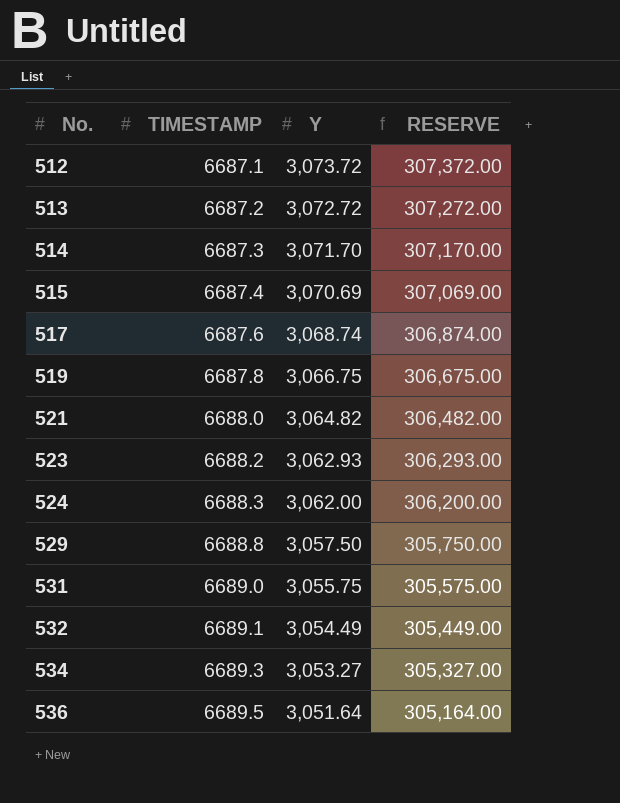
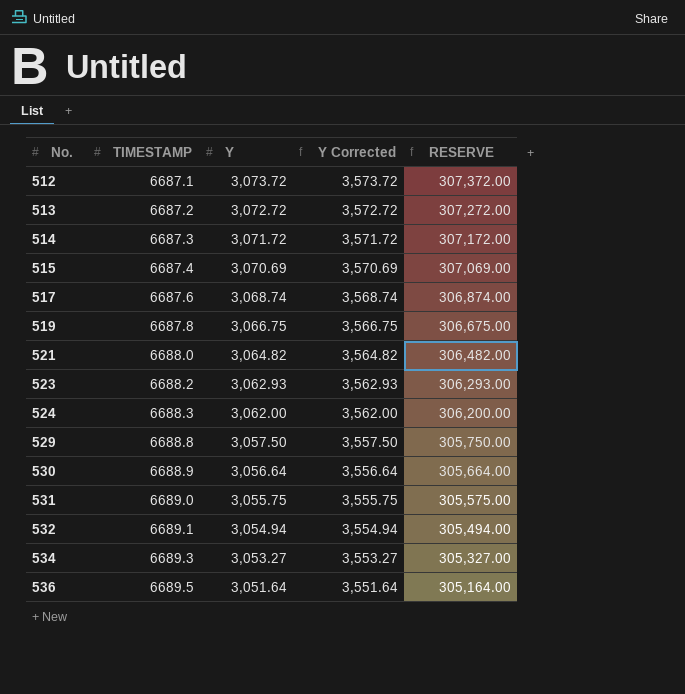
column Y Corrected | formula: none -> [Y] + 500
514 | Y: 3,071.70 -> 3,071.72
514 | RESERVE: 307,170.00 -> 307,172.00
row 530: none -> 6688.9 | 3,056.64 | 3,556.64 | 305,664.00
532 | Y: 3,054.49 -> 3,054.94
532 | RESERVE: 305,449.00 -> 305,494.00

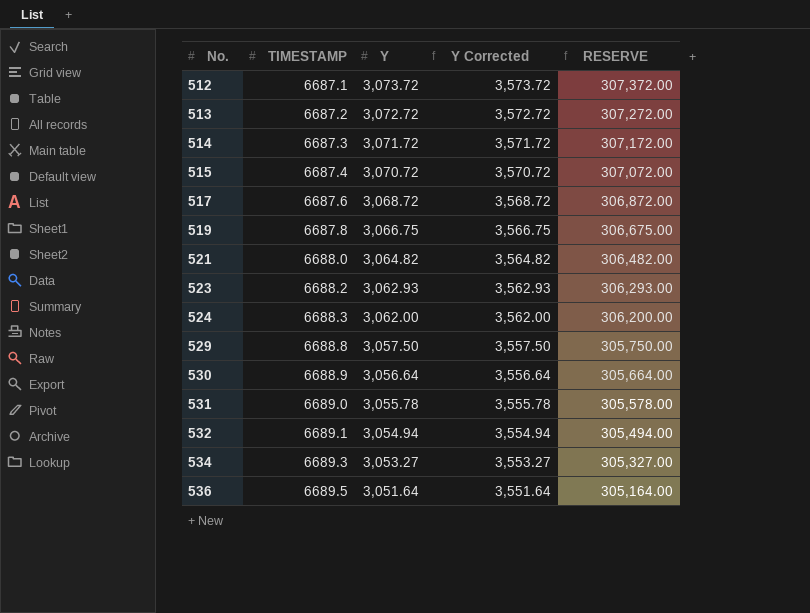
515 | Y: 3,070.69 -> 3,070.72
515 | Y Corrected: 3,570.69 -> 3,570.72
515 | RESERVE: 307,069.00 -> 307,072.00
517 | Y: 3,068.74 -> 3,068.72
517 | Y Corrected: 3,568.74 -> 3,568.72
517 | RESERVE: 306,874.00 -> 306,872.00
531 | Y: 3,055.75 -> 3,055.78
531 | Y Corrected: 3,555.75 -> 3,555.78
531 | RESERVE: 305,575.00 -> 305,578.00

